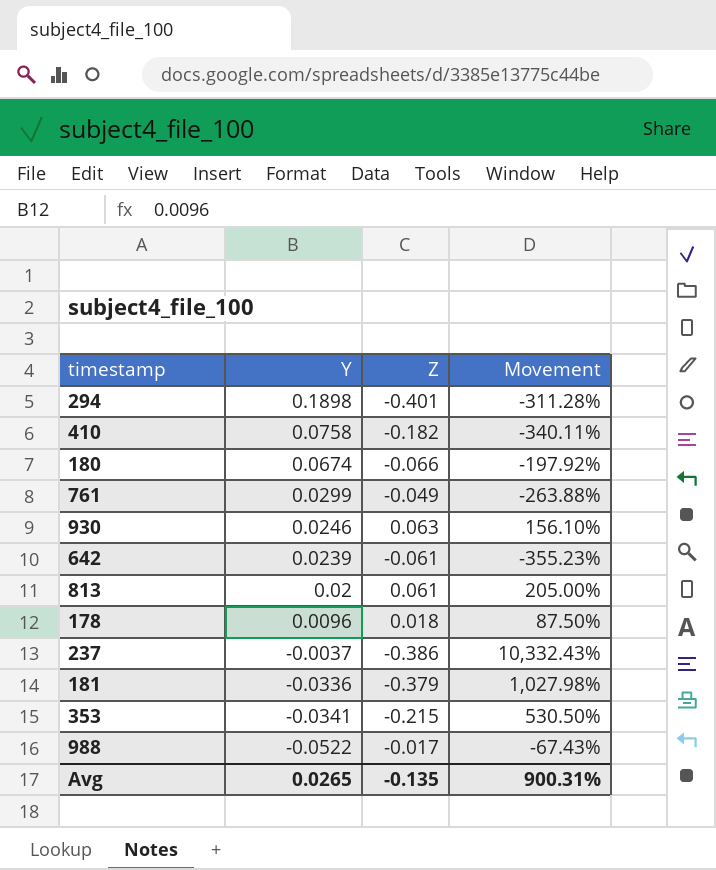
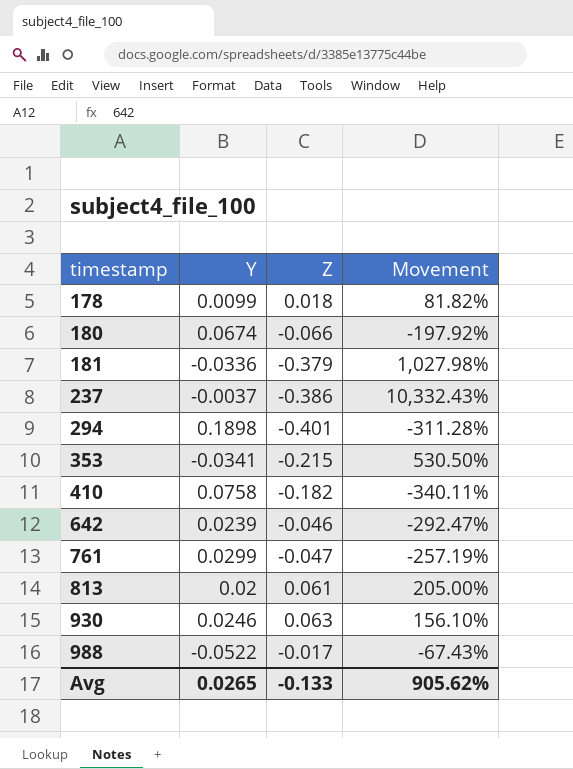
row order: Y descending -> timestamp ascending
178 | Y: 0.0096 -> 0.0099
178 | Movement: 87.50% -> 81.82%
642 | Z: -0.061 -> -0.046
642 | Movement: -355.23% -> -292.47%
761 | Z: -0.049 -> -0.047
761 | Movement: -263.88% -> -257.19%
Avg | Z: -0.135 -> -0.133
Avg | Movement: 900.31% -> 905.62%

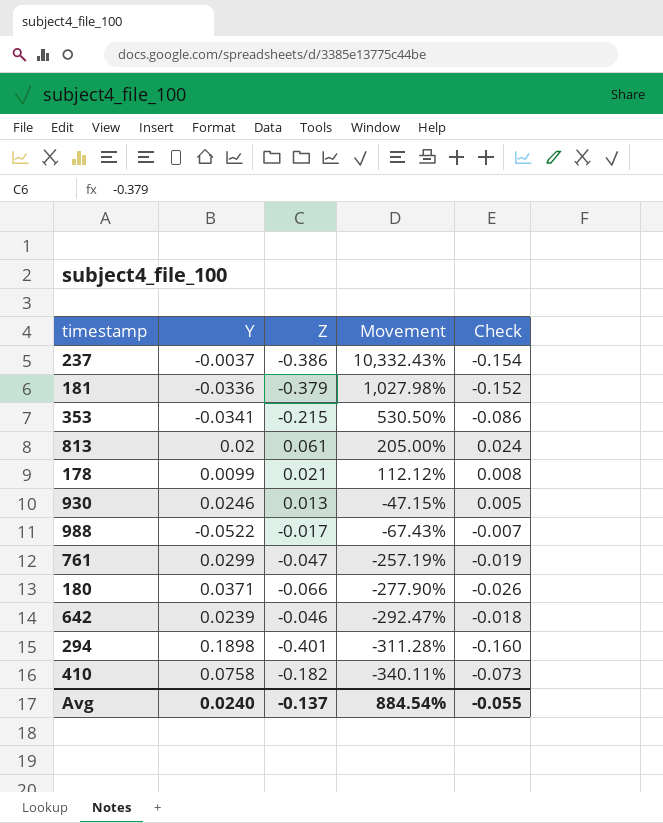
row order: timestamp ascending -> Movement descending
column Check | formula: none -> [Z] * 0.4
178 | Z: 0.018 -> 0.021
178 | Movement: 81.82% -> 112.12%
930 | Z: 0.063 -> 0.013
930 | Movement: 156.10% -> -47.15%
180 | Y: 0.0674 -> 0.0371
180 | Movement: -197.92% -> -277.90%
Avg | Y: 0.0265 -> 0.0240
Avg | Z: -0.133 -> -0.137
Avg | Movement: 905.62% -> 884.54%

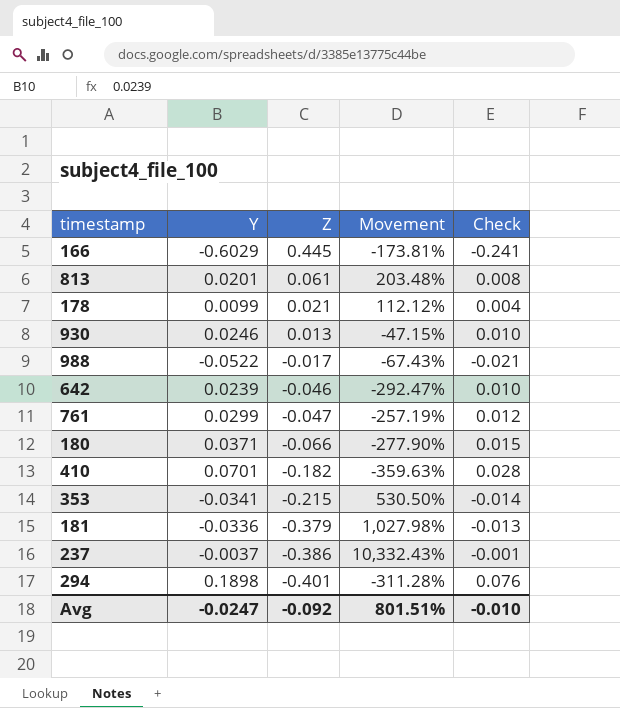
row order: Movement descending -> Z descending
column Check | formula: [Z] * 0.4 -> [Y] * 0.4
row 166: none -> -0.6029 | 0.445 | -173.81% | -0.241
813 | Y: 0.02 -> 0.0201
813 | Movement: 205.00% -> 203.48%
410 | Y: 0.0758 -> 0.0701
410 | Movement: -340.11% -> -359.63%
Avg | Y: 0.0240 -> -0.0247
Avg | Z: -0.137 -> -0.092
Avg | Movement: 884.54% -> 801.51%
Avg | Check: -0.055 -> -0.010

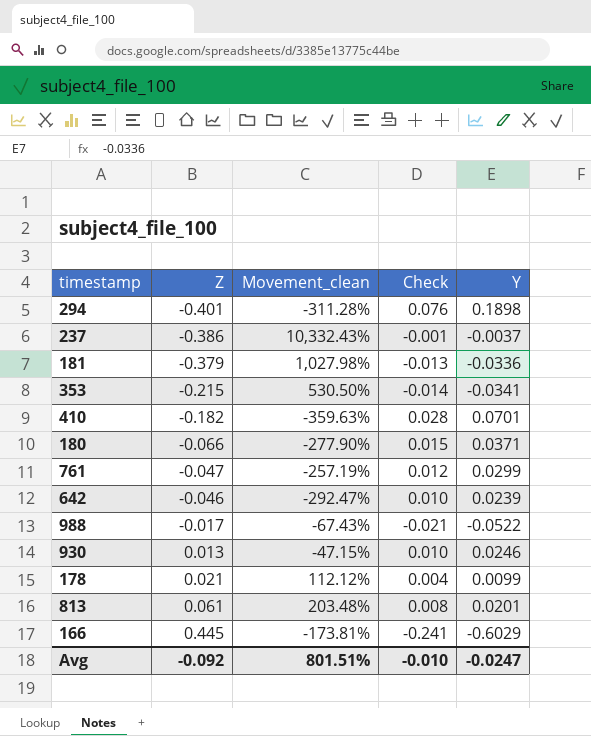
row order: Z descending -> Z ascending
column name: Movement -> Movement_clean
column Y | position: 2 -> 5

